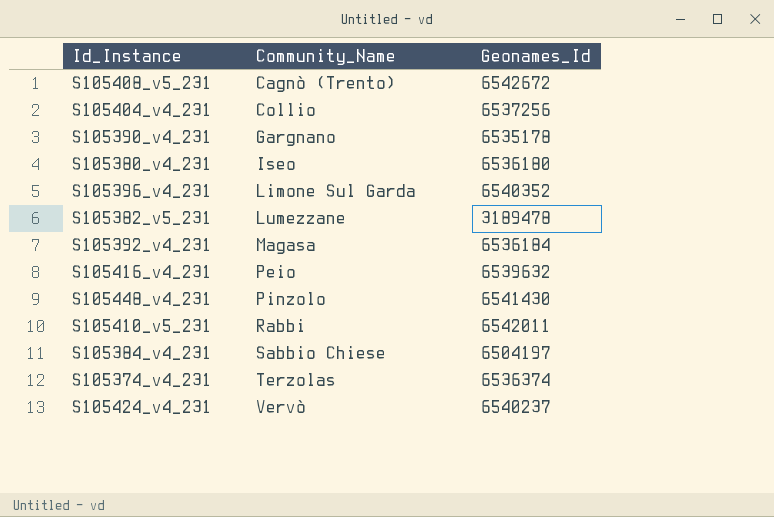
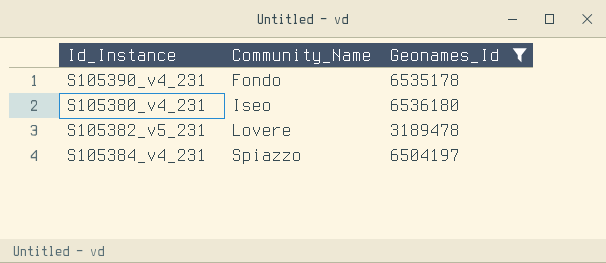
filter: none -> Geonames_Id <= 6536180
S105390_v4_231 | Community_Name: Gargnano -> Fondo
S105382_v5_231 | Community_Name: Lumezzane -> Lovere
S105384_v4_231 | Community_Name: Sabbio Chiese -> Spiazzo

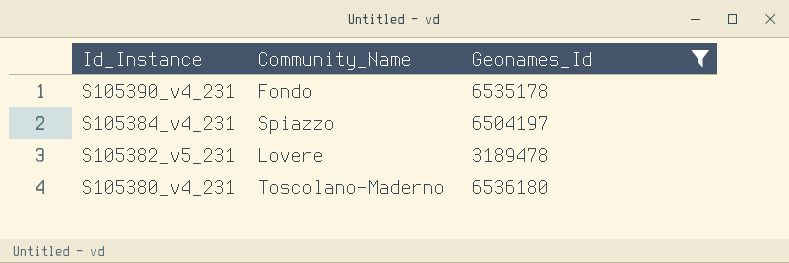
row order: Community_Name ascending -> Id_Instance descending
S105380_v4_231 | Community_Name: Iseo -> Toscolano-Maderno

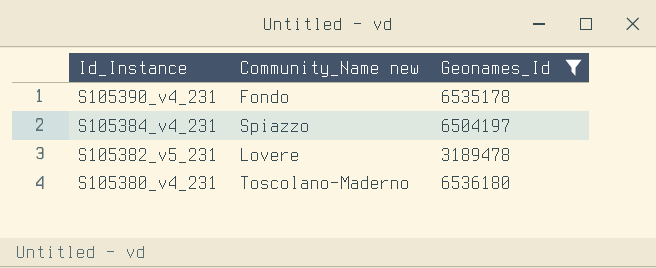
column name: Community_Name -> Community_Name new

